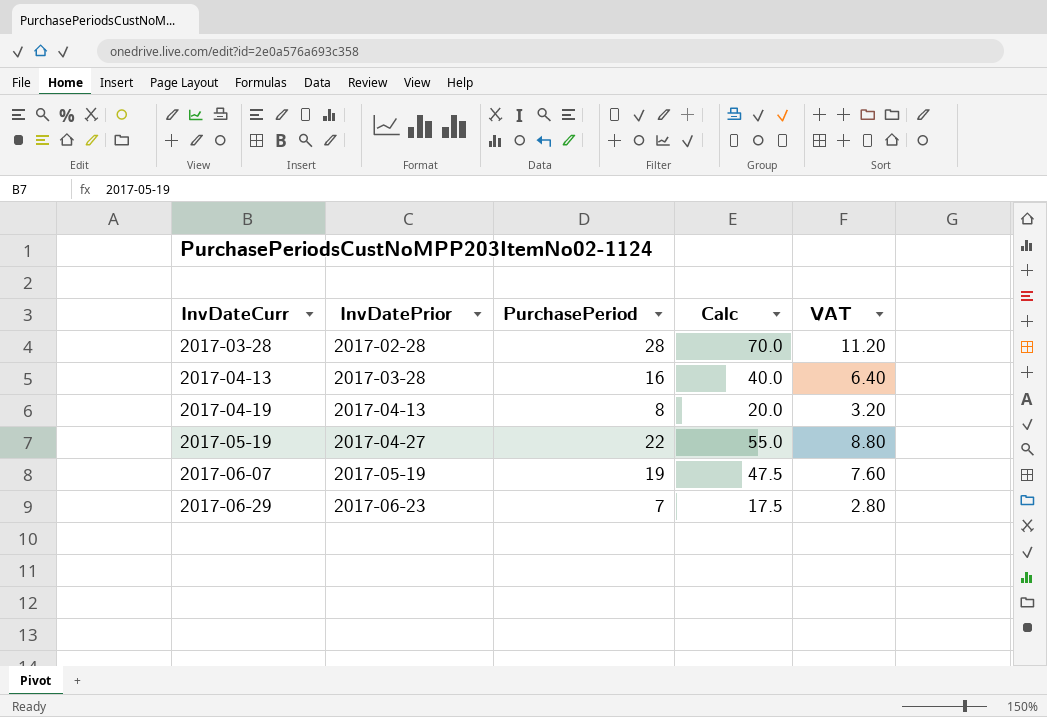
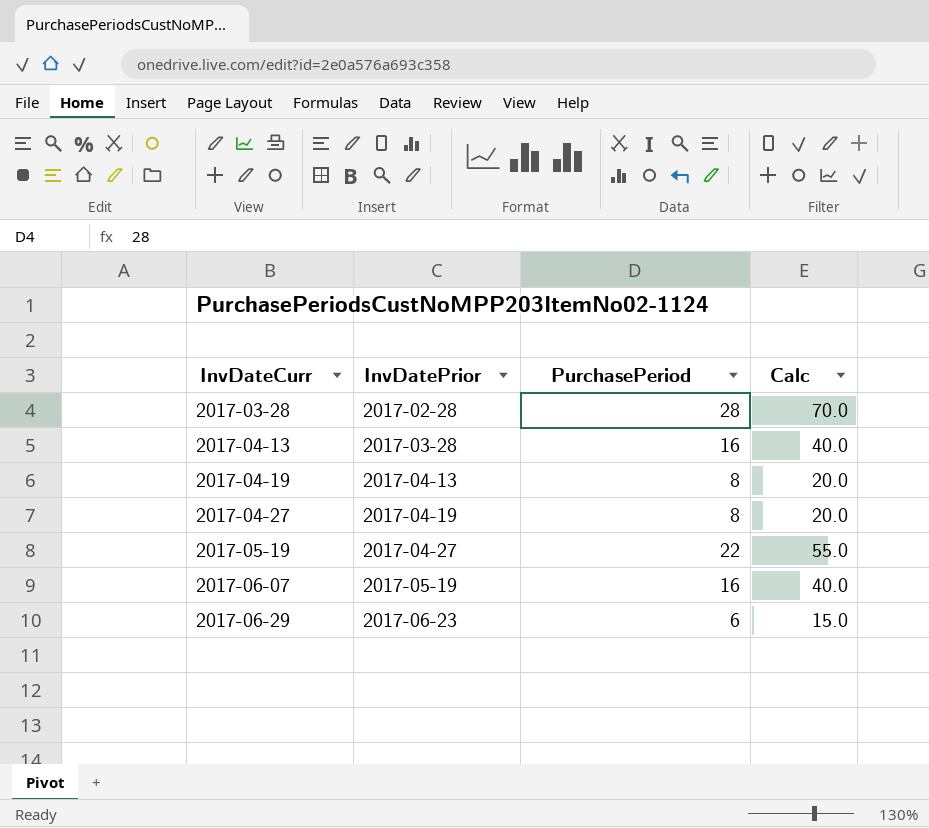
column VAT | formula: [PurchasePeriod] * 0.4 -> none
row 2017-04-27: none -> 2017-04-19 | 8 | 20.0
2017-06-07 | PurchasePeriod: 19 -> 16
2017-06-07 | Calc: 47.5 -> 40.0
2017-06-29 | PurchasePeriod: 7 -> 6
2017-06-29 | Calc: 17.5 -> 15.0

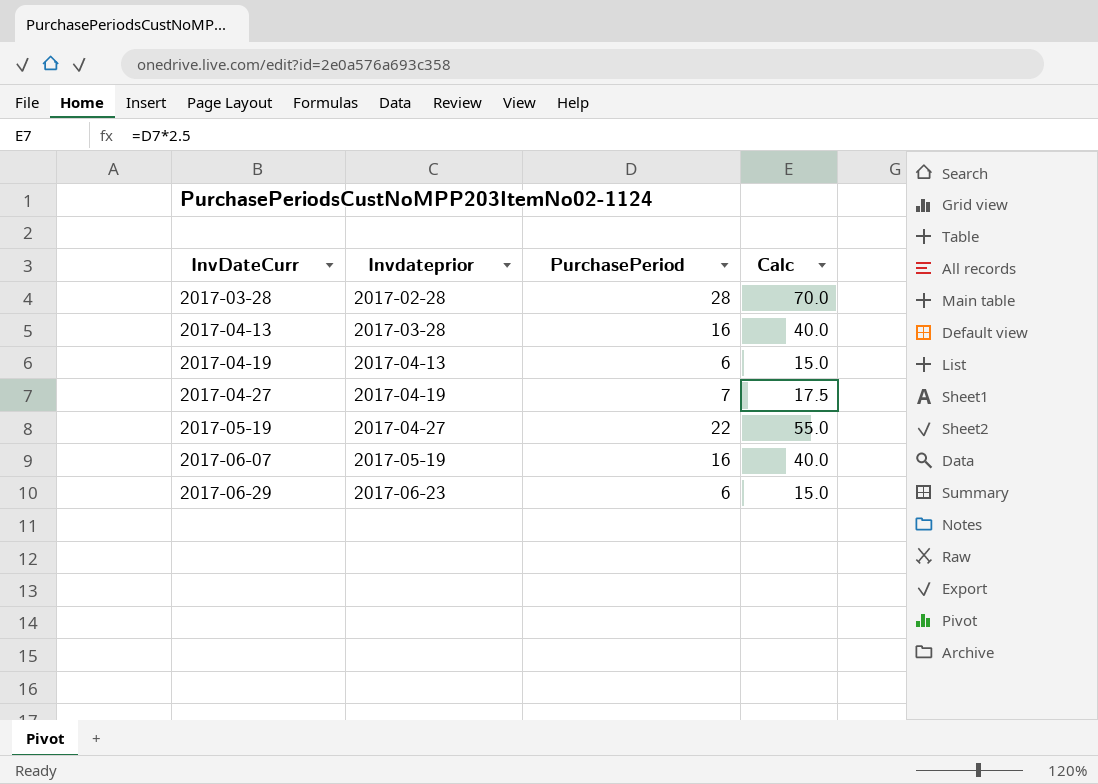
column name: InvDatePrior -> Invdateprior
2017-04-19 | PurchasePeriod: 8 -> 6
2017-04-19 | Calc: 20.0 -> 15.0
2017-04-27 | PurchasePeriod: 8 -> 7
2017-04-27 | Calc: 20.0 -> 17.5

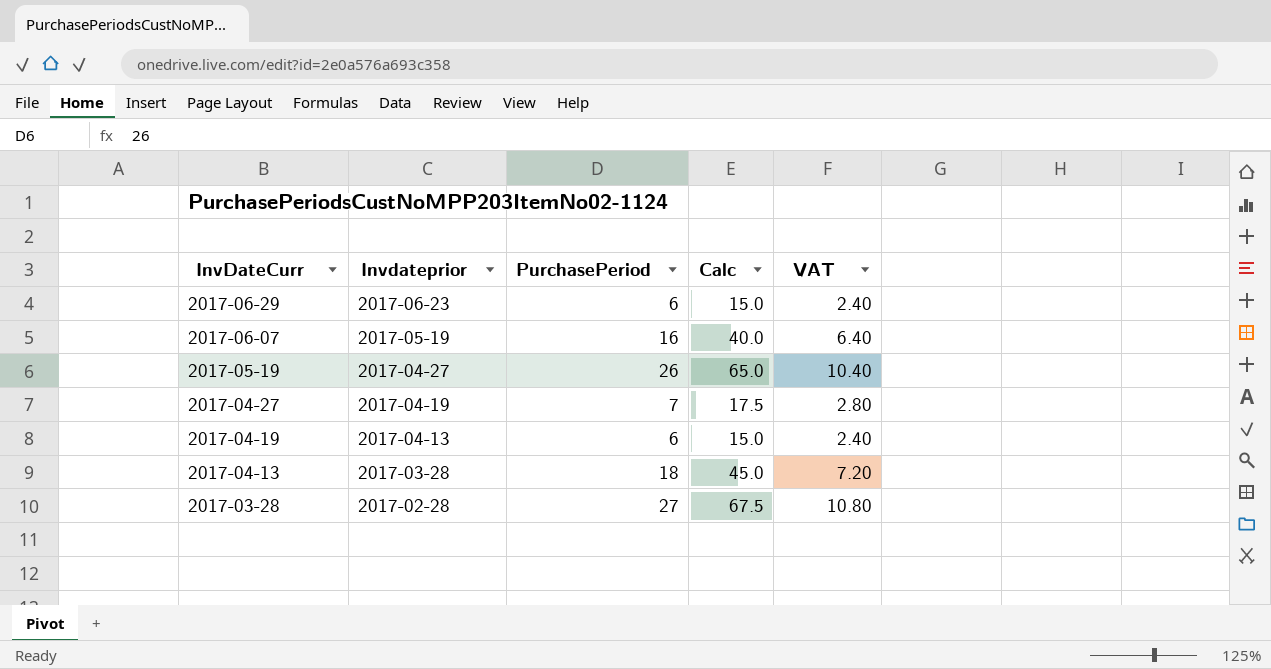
row order: InvDateCurr ascending -> InvDateCurr descending
column VAT | formula: none -> [PurchasePeriod] * 0.4
2017-05-19 | PurchasePeriod: 22 -> 26
2017-05-19 | Calc: 55.0 -> 65.0
2017-04-13 | PurchasePeriod: 16 -> 18
2017-04-13 | Calc: 40.0 -> 45.0
2017-03-28 | PurchasePeriod: 28 -> 27
2017-03-28 | Calc: 70.0 -> 67.5

